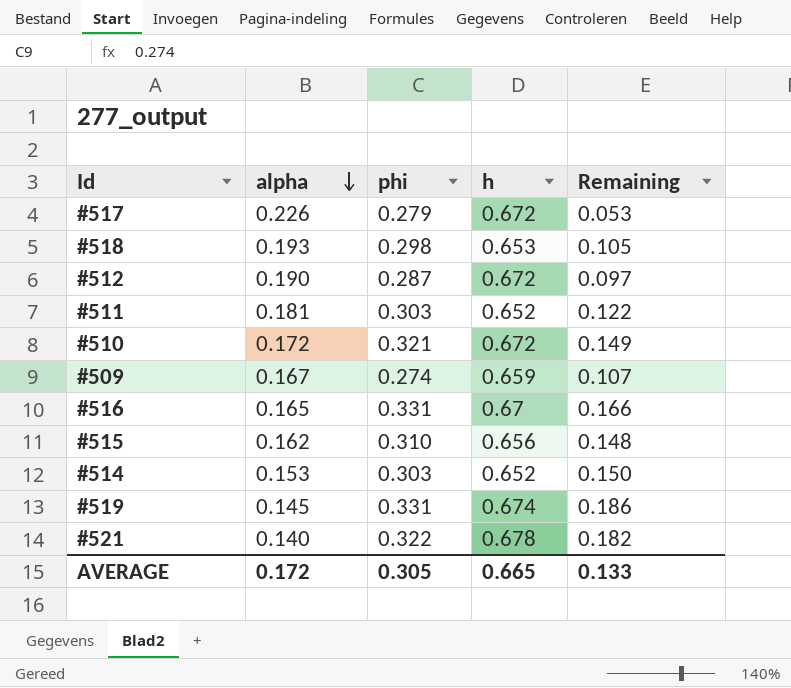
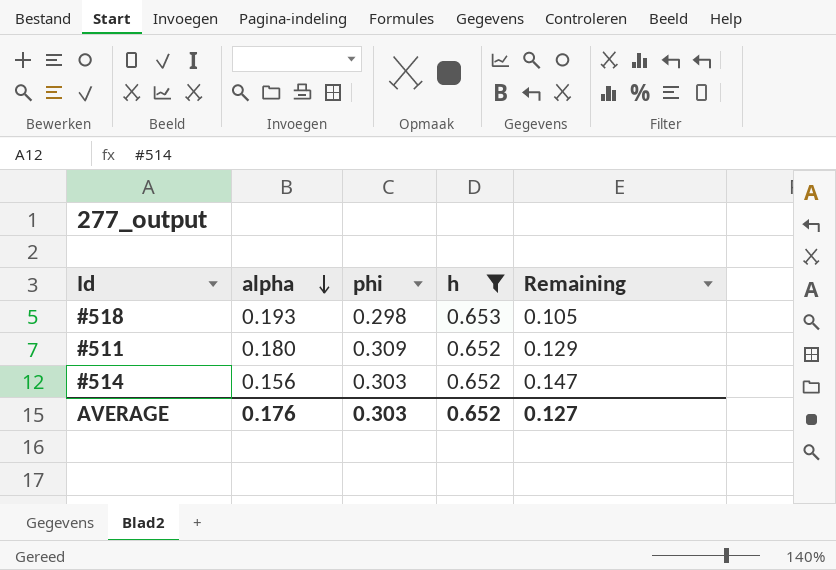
filter: none -> h <= 0.653
#511 | alpha: 0.181 -> 0.180
#511 | phi: 0.303 -> 0.309
#511 | Remaining: 0.122 -> 0.129
#514 | alpha: 0.153 -> 0.156
#514 | Remaining: 0.150 -> 0.147
AVERAGE | alpha: 0.172 -> 0.176
AVERAGE | phi: 0.305 -> 0.303
AVERAGE | h: 0.665 -> 0.652
AVERAGE | Remaining: 0.133 -> 0.127

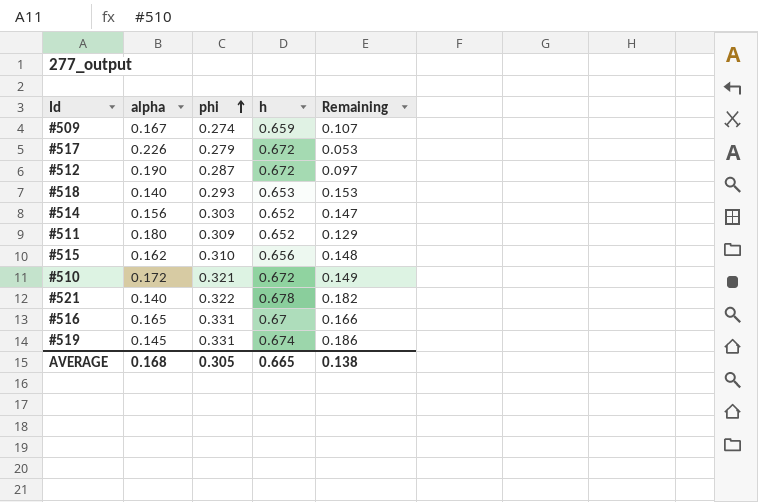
filter: h <= 0.653 -> none
row order: alpha descending -> phi ascending
#518 | alpha: 0.193 -> 0.140
#518 | phi: 0.298 -> 0.293
#518 | Remaining: 0.105 -> 0.153
AVERAGE | alpha: 0.176 -> 0.168
AVERAGE | phi: 0.303 -> 0.305
AVERAGE | h: 0.652 -> 0.665
AVERAGE | Remaining: 0.127 -> 0.138

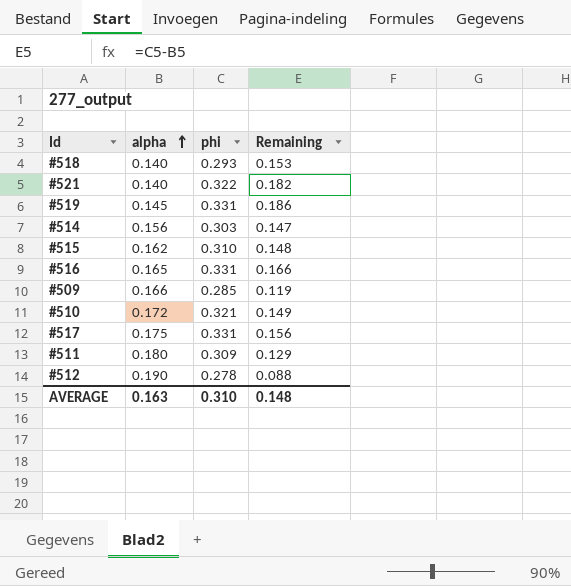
row order: phi ascending -> alpha ascending
column h | position: 4 -> none
#509 | alpha: 0.167 -> 0.166
#509 | phi: 0.274 -> 0.285
#509 | Remaining: 0.107 -> 0.119
#517 | alpha: 0.226 -> 0.175
#517 | phi: 0.279 -> 0.331
#517 | Remaining: 0.053 -> 0.156
#512 | phi: 0.287 -> 0.278
#512 | Remaining: 0.097 -> 0.088
AVERAGE | alpha: 0.168 -> 0.163
AVERAGE | phi: 0.305 -> 0.310
AVERAGE | Remaining: 0.138 -> 0.148

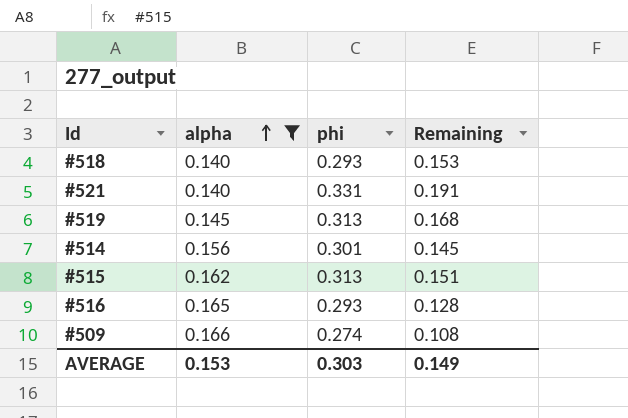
filter: none -> alpha <= 0.166
#521 | phi: 0.322 -> 0.331
#521 | Remaining: 0.182 -> 0.191
#519 | phi: 0.331 -> 0.313
#519 | Remaining: 0.186 -> 0.168
#514 | phi: 0.303 -> 0.301
#514 | Remaining: 0.147 -> 0.145
#515 | phi: 0.310 -> 0.313
#515 | Remaining: 0.148 -> 0.151
#516 | phi: 0.331 -> 0.293
#516 | Remaining: 0.166 -> 0.128
#509 | phi: 0.285 -> 0.274
#509 | Remaining: 0.119 -> 0.108
AVERAGE | alpha: 0.163 -> 0.153
AVERAGE | phi: 0.310 -> 0.303
AVERAGE | Remaining: 0.148 -> 0.149

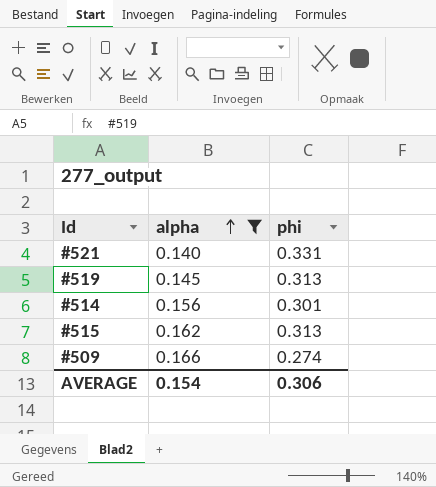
column Remaining | formula: [phi] - [alpha] -> none
row #518: 0.140 | 0.293 | 0.153 -> none
row #516: 0.165 | 0.293 | 0.128 -> none
AVERAGE | alpha: 0.153 -> 0.154
AVERAGE | phi: 0.303 -> 0.306

